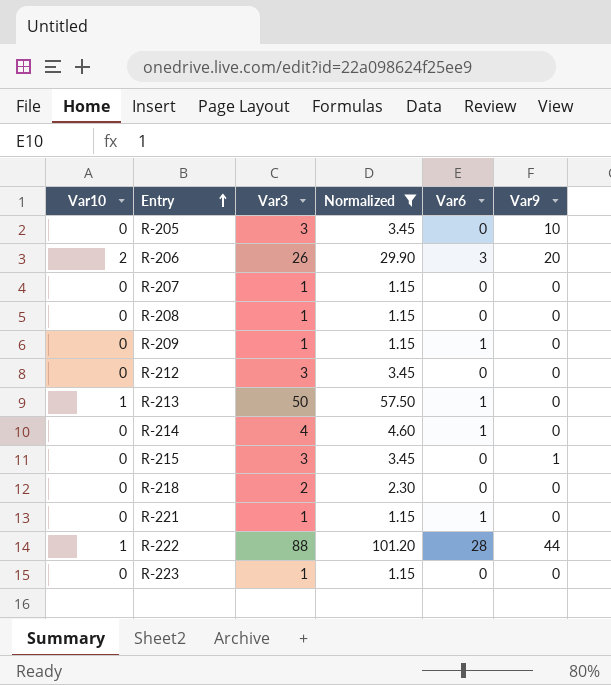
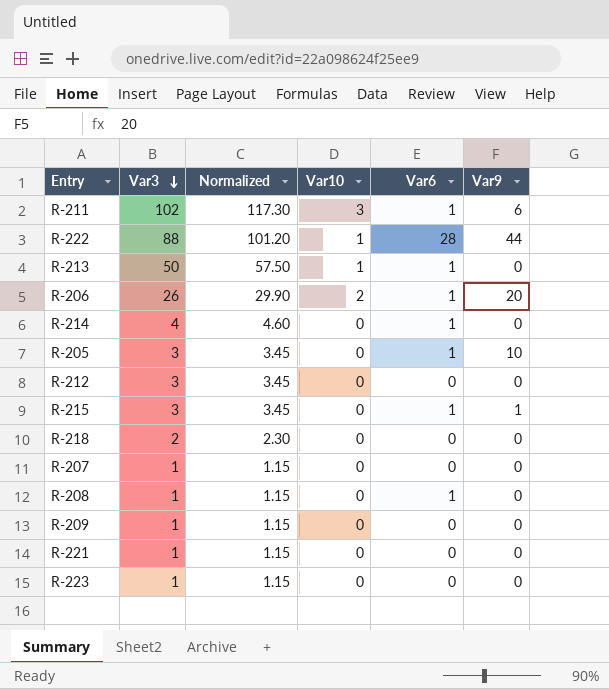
filter: Normalized != 117.30 -> none
row order: Entry ascending -> Var3 descending
column Var10 | position: 1 -> 4
R-206 | Var6: 3 -> 1
R-205 | Var6: 0 -> 1
R-215 | Var6: 0 -> 1
R-208 | Var6: 0 -> 1
R-209 | Var6: 1 -> 0
R-221 | Var6: 1 -> 0

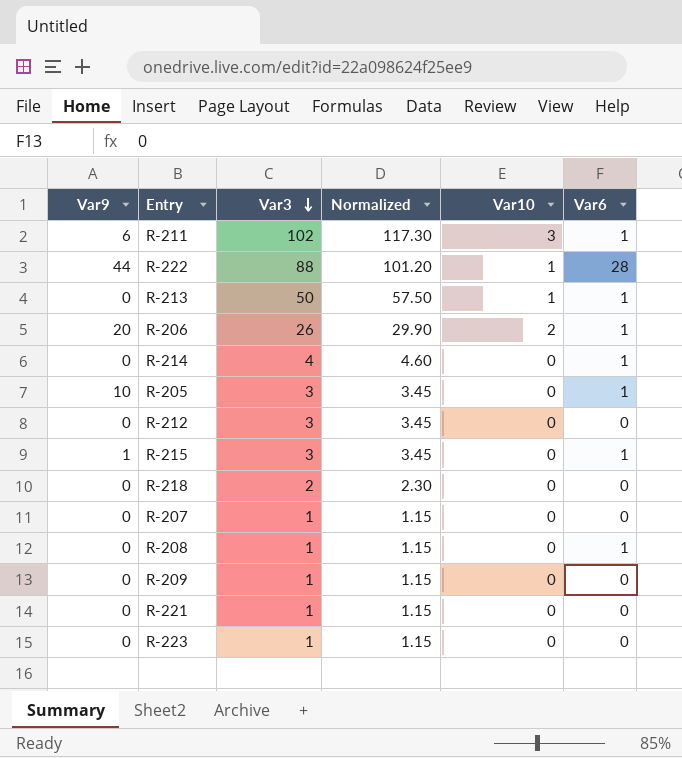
column Var9 | position: 6 -> 1

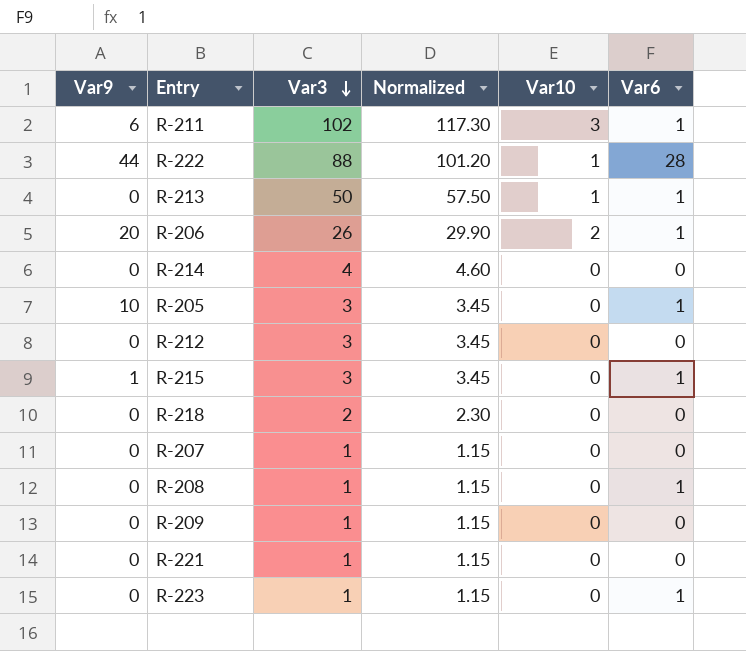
R-214 | Var6: 1 -> 0
R-223 | Var6: 0 -> 1

